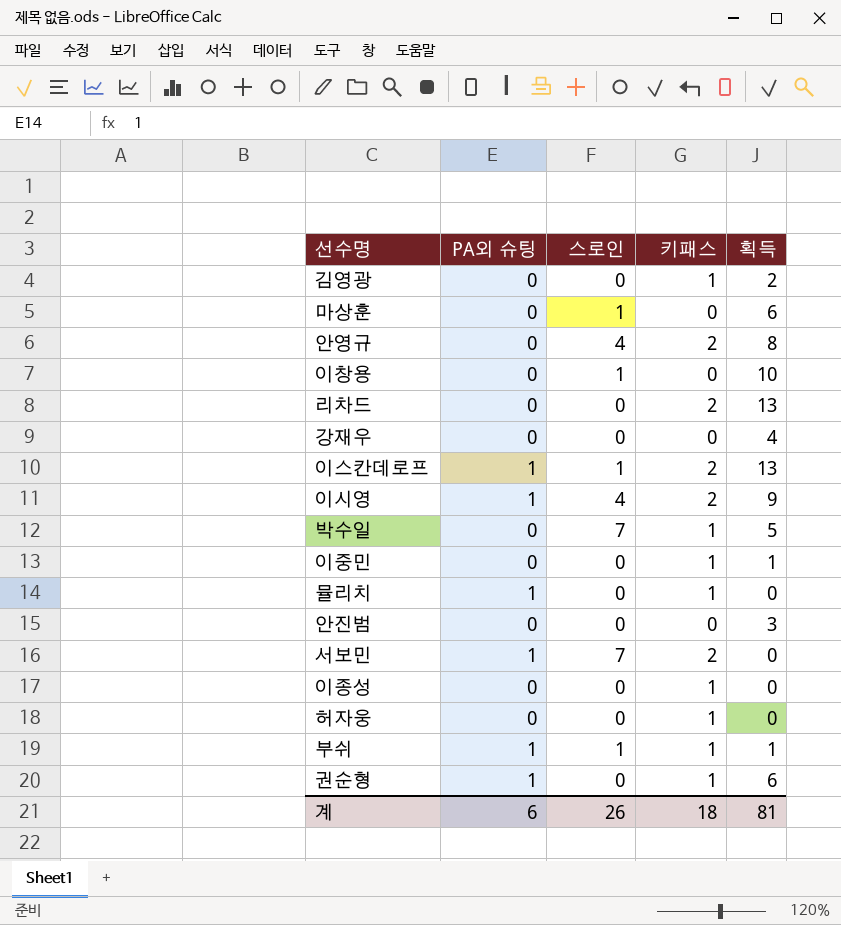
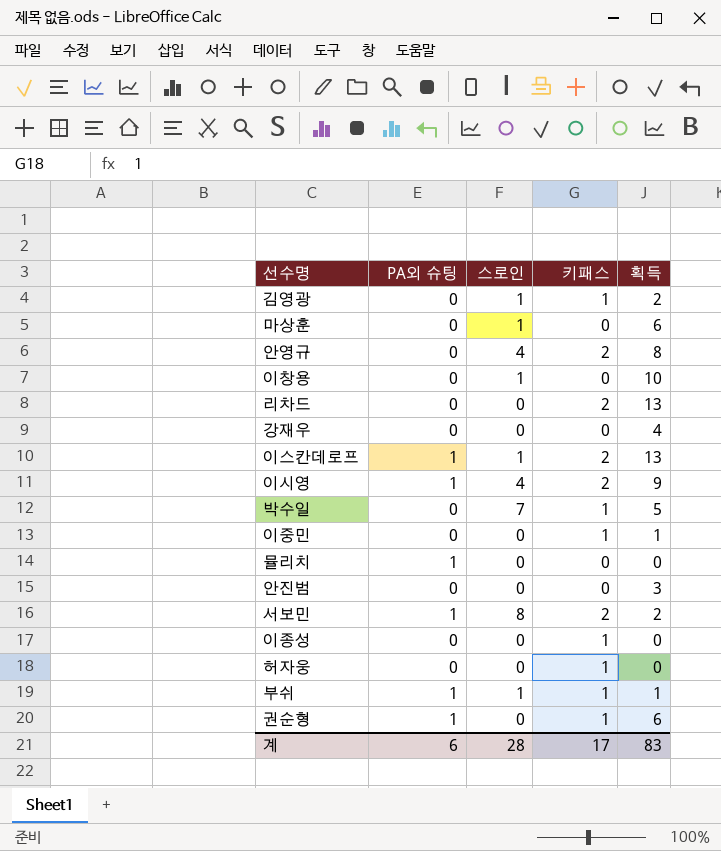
김영광 | 스로인: 0 -> 1
뮬리치 | 키패스: 1 -> 0
서보민 | 스로인: 7 -> 8
서보민 | 획득: 0 -> 2
계 | 스로인: 26 -> 28
계 | 키패스: 18 -> 17
계 | 획득: 81 -> 83

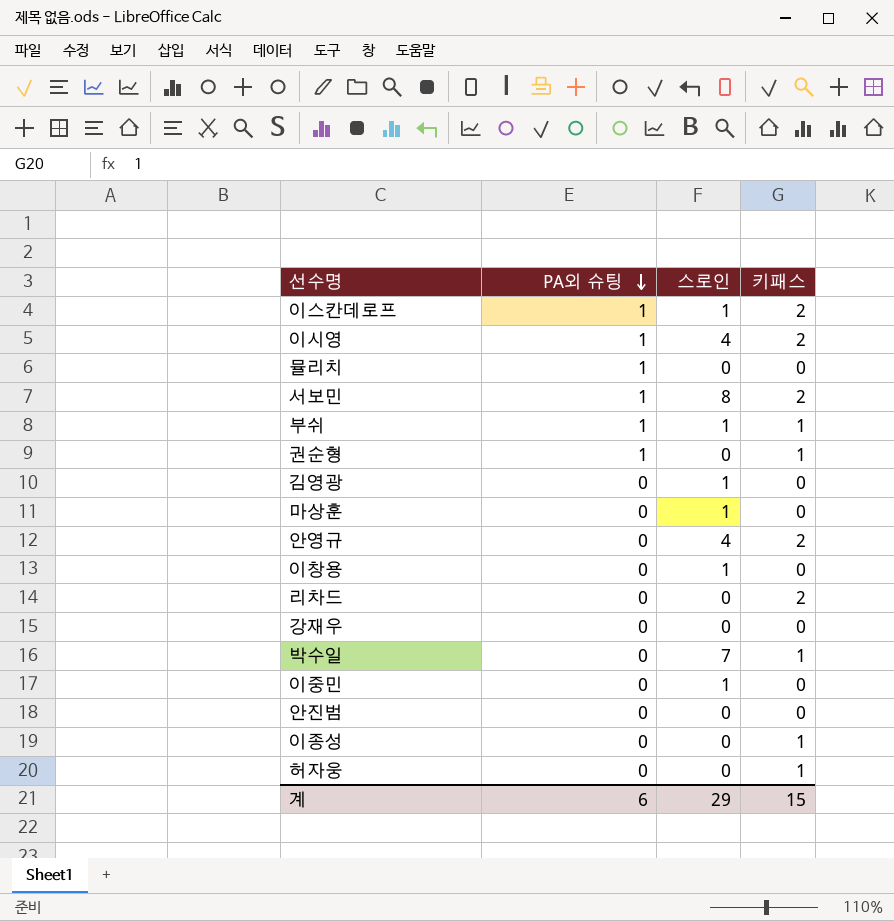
row order: none -> PA외 슈팅 descending
column 획득 | position: 5 -> none
김영광 | 키패스: 1 -> 0
이중민 | 스로인: 0 -> 1
이중민 | 키패스: 1 -> 0
계 | 스로인: 28 -> 29
계 | 키패스: 17 -> 15

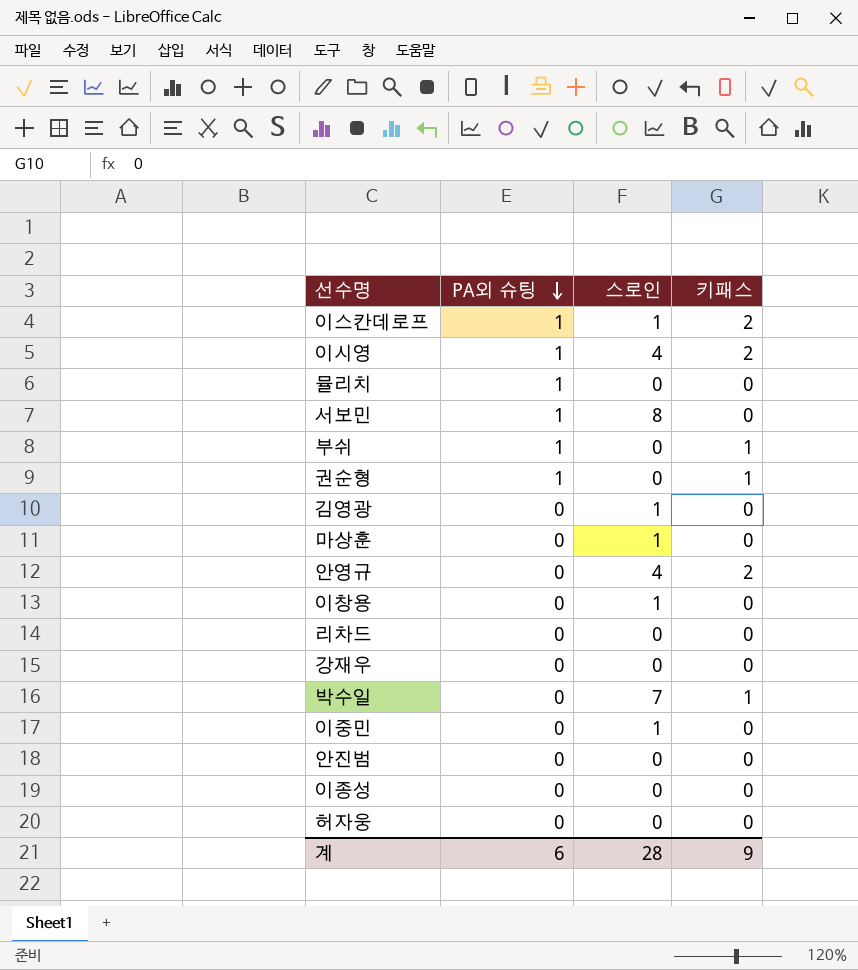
서보민 | 키패스: 2 -> 0
부쉬 | 스로인: 1 -> 0
리차드 | 키패스: 2 -> 0
이종성 | 키패스: 1 -> 0
허자웅 | 키패스: 1 -> 0
계 | 스로인: 29 -> 28
계 | 키패스: 15 -> 9

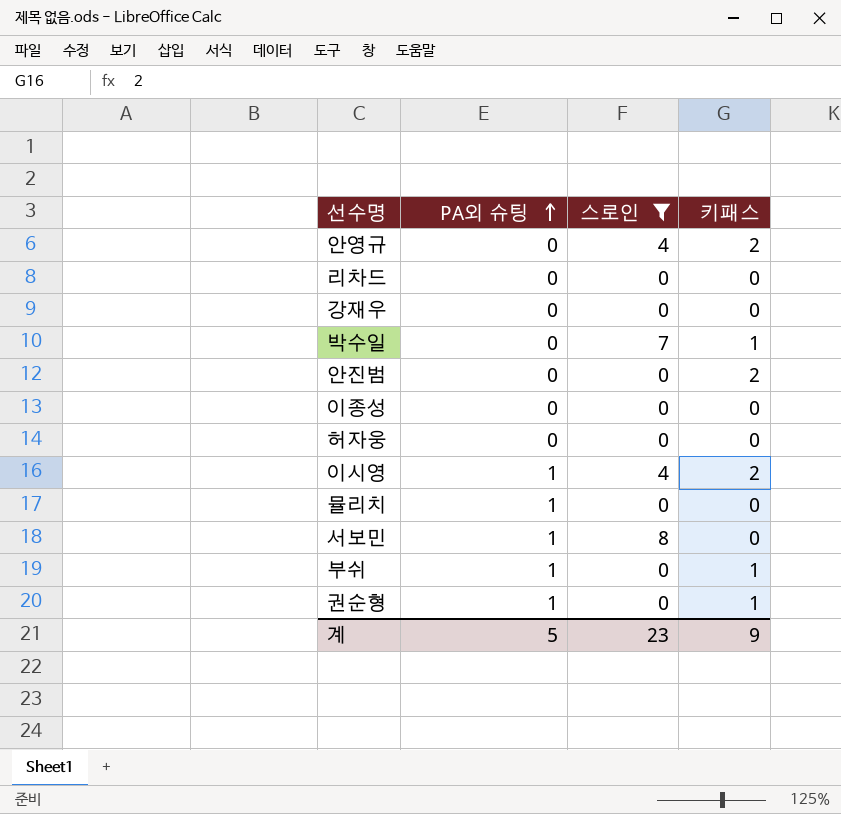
filter: none -> 스로인 != 1
row order: PA외 슈팅 descending -> PA외 슈팅 ascending
안진범 | 키패스: 0 -> 2
계 | PA외 슈팅: 6 -> 5
계 | 스로인: 28 -> 23

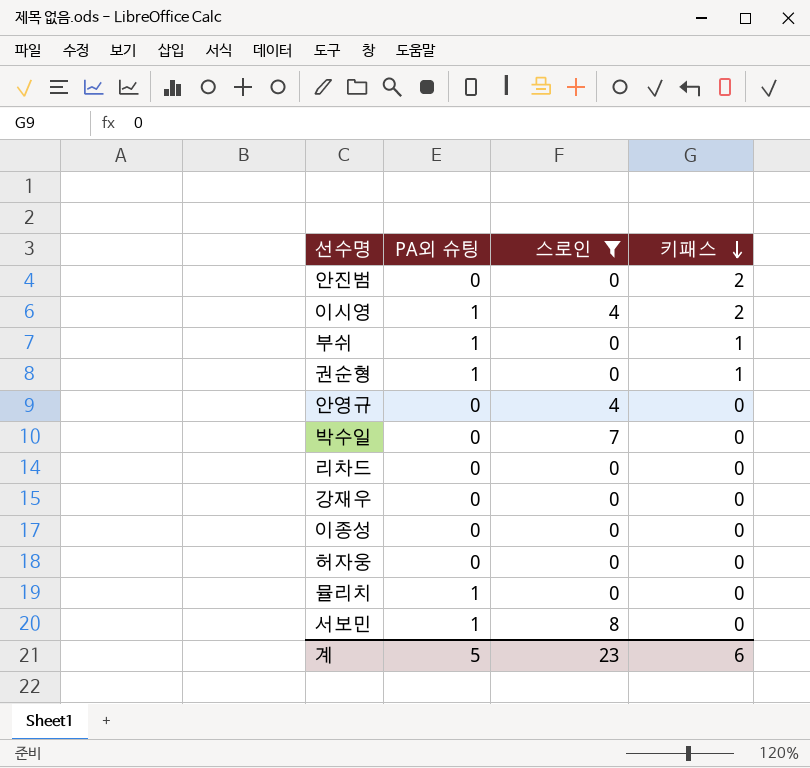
row order: PA외 슈팅 ascending -> 키패스 descending
안영규 | 키패스: 2 -> 0
박수일 | 키패스: 1 -> 0
계 | 키패스: 9 -> 6

